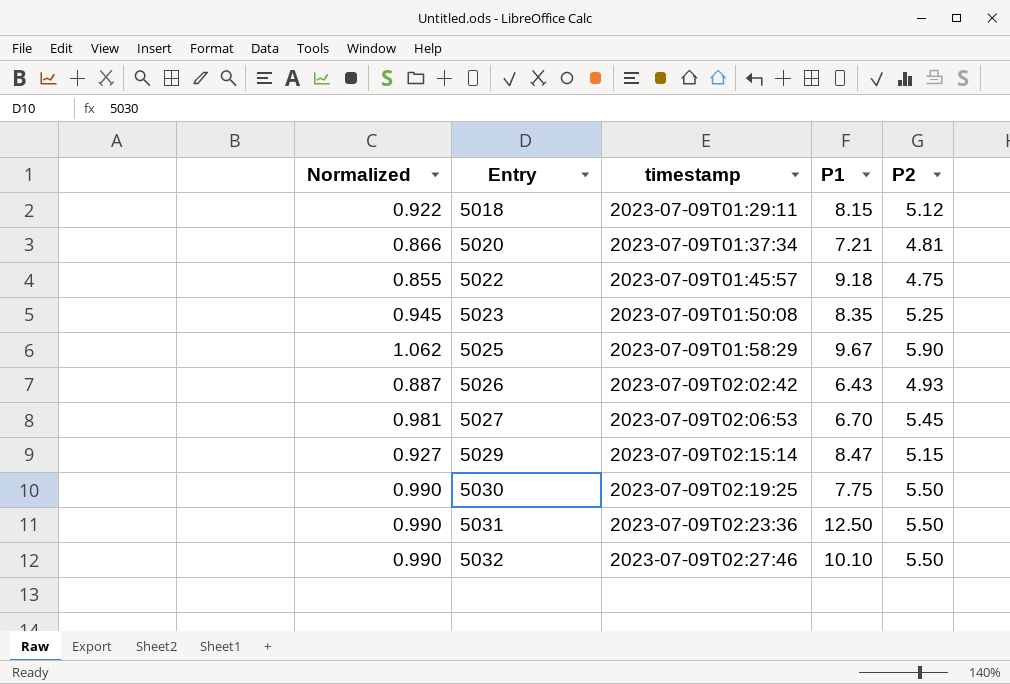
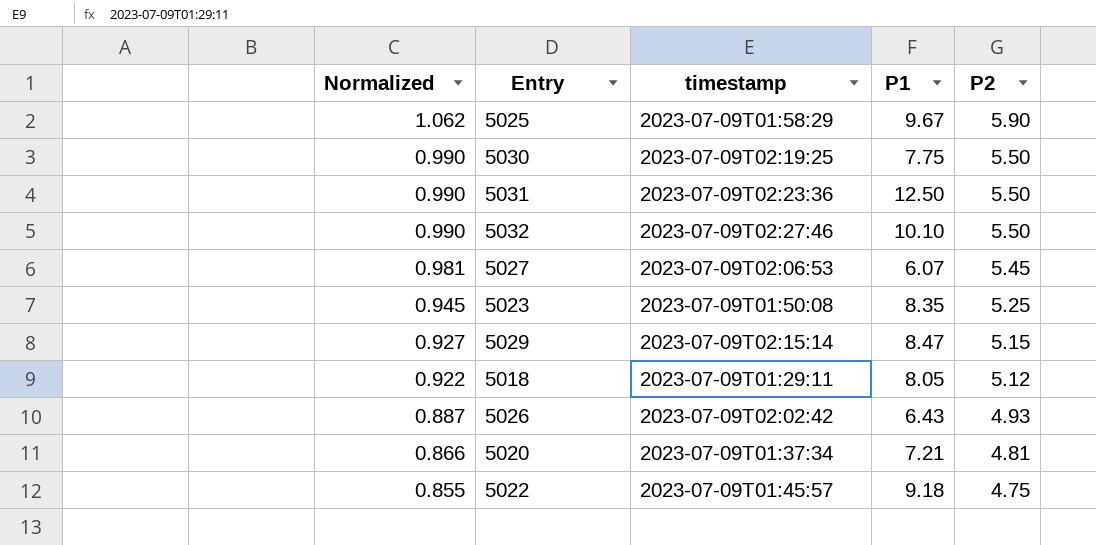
row order: Entry ascending -> Normalized descending
5027 | P1: 6.70 -> 6.07
5018 | P1: 8.15 -> 8.05

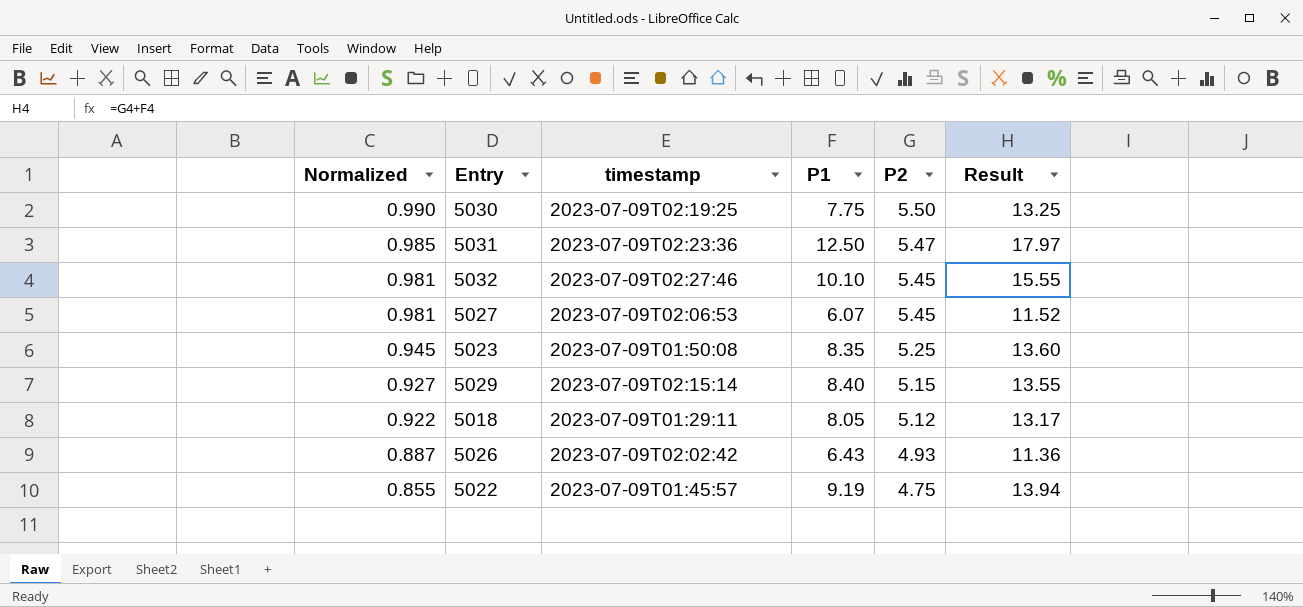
column Result | formula: none -> [P1] + [P2]
row 5025: 1.062 | 2023-07-09T01:58:29 | 9.67 | 5.90 -> none
row 5020: 0.866 | 2023-07-09T01:37:34 | 7.21 | 4.81 -> none
5031 | Normalized: 0.990 -> 0.985
5031 | P2: 5.50 -> 5.47
5032 | Normalized: 0.990 -> 0.981
5032 | P2: 5.50 -> 5.45
5029 | P1: 8.47 -> 8.40
5022 | P1: 9.18 -> 9.19

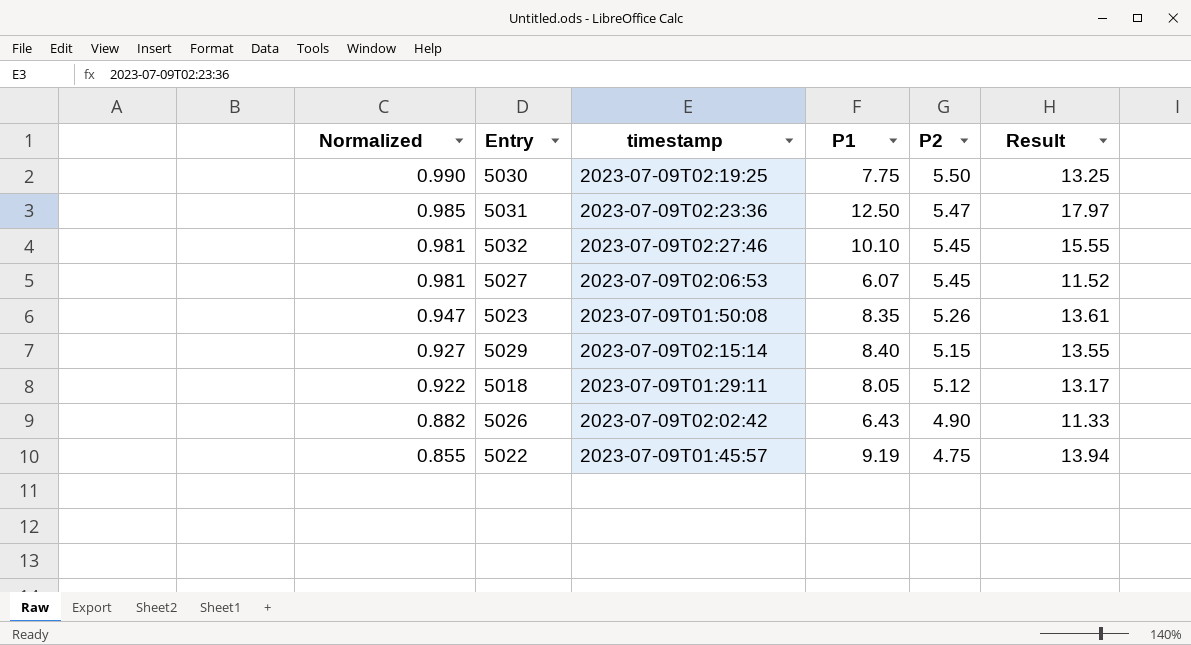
5023 | Normalized: 0.945 -> 0.947
5023 | P2: 5.25 -> 5.26
5023 | Result: 13.60 -> 13.61
5026 | Normalized: 0.887 -> 0.882
5026 | P2: 4.93 -> 4.90
5026 | Result: 11.36 -> 11.33

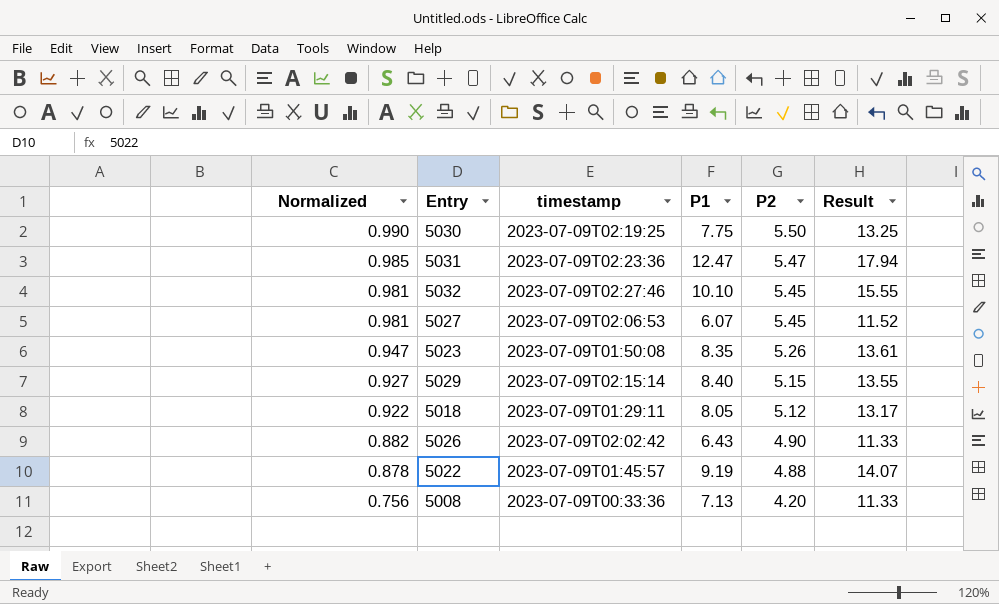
5031 | P1: 12.50 -> 12.47
5031 | Result: 17.97 -> 17.94
5022 | Normalized: 0.855 -> 0.878
5022 | P2: 4.75 -> 4.88
5022 | Result: 13.94 -> 14.07
row 5008: none -> 0.756 | 2023-07-09T00:33:36 | 7.13 | 4.20 | 11.33

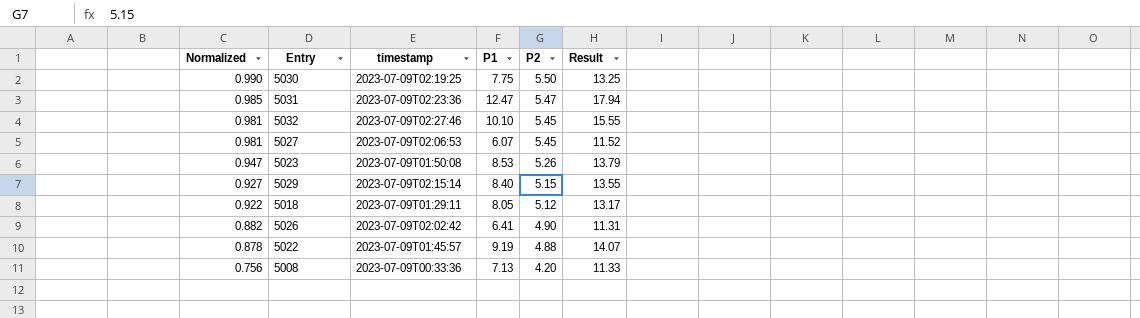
5023 | P1: 8.35 -> 8.53
5023 | Result: 13.61 -> 13.79
5026 | P1: 6.43 -> 6.41
5026 | Result: 11.33 -> 11.31

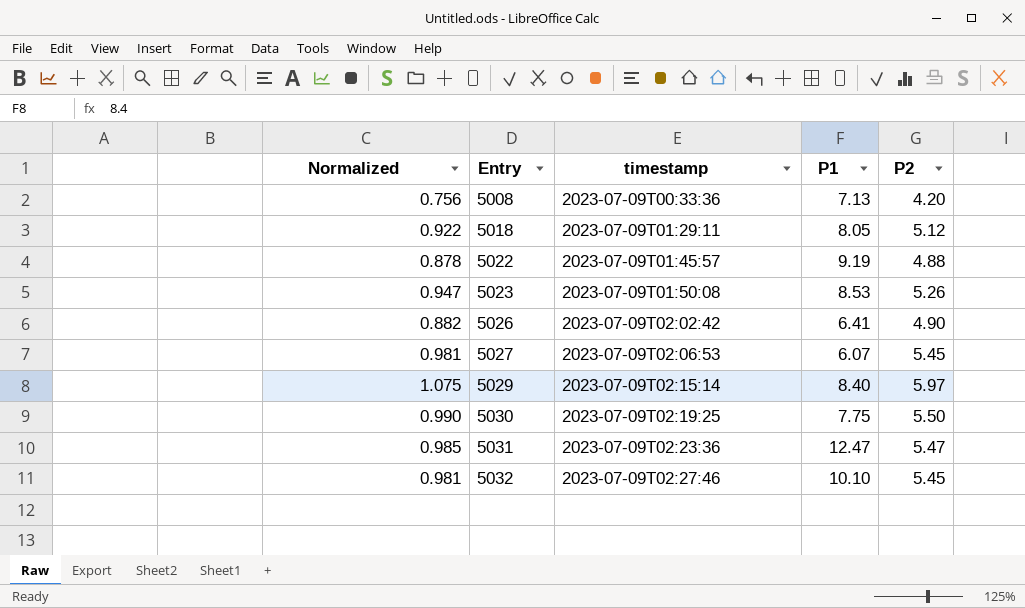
row order: Normalized descending -> Entry ascending
column Result | formula: [P1] + [P2] -> none
5029 | Normalized: 0.927 -> 1.075
5029 | P2: 5.15 -> 5.97

